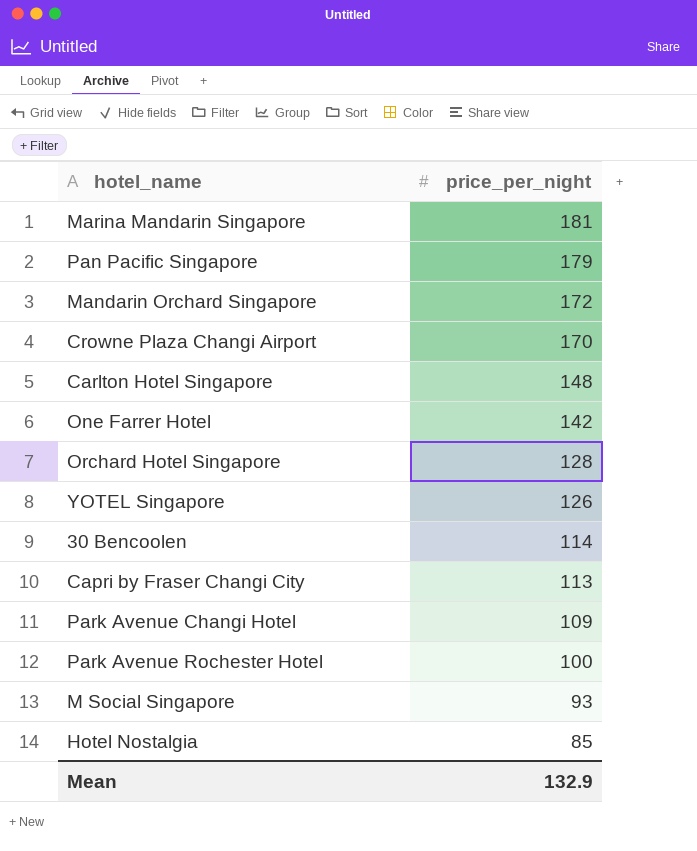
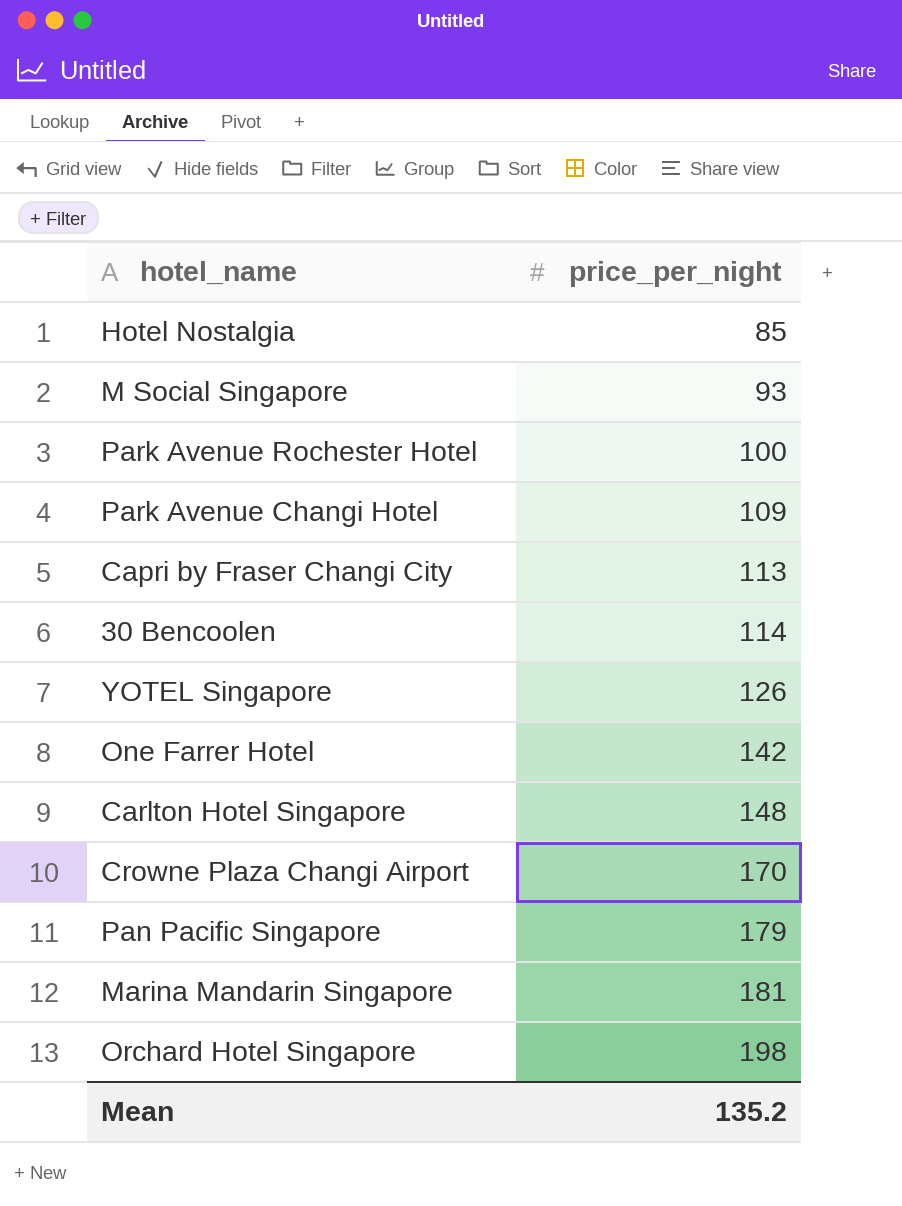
row order: price_per_night descending -> price_per_night ascending
row Mandarin Orchard Singapore: 172 -> none
Orchard Hotel Singapore | price_per_night: 128 -> 198
Mean | price_per_night: 132.9 -> 135.2

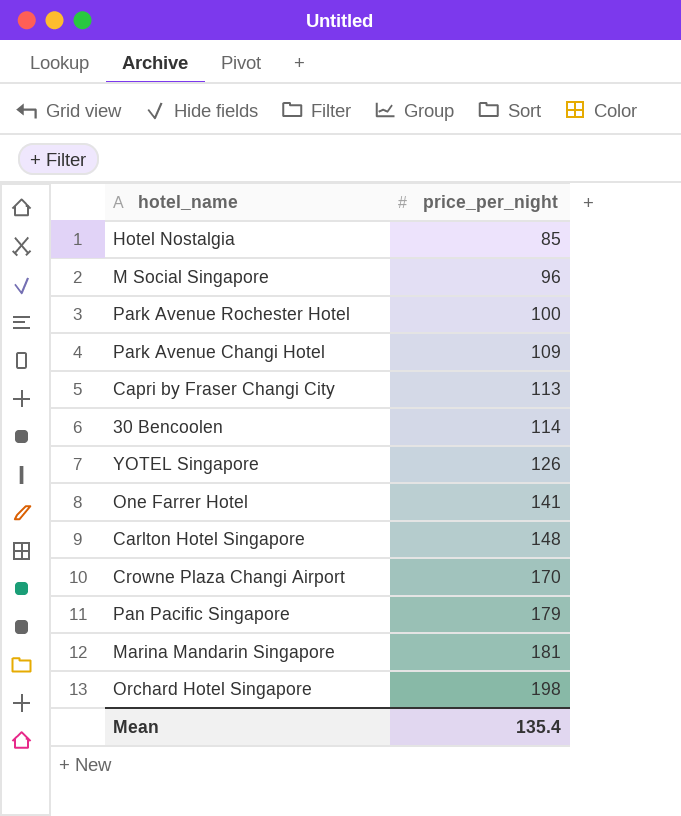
M Social Singapore | price_per_night: 93 -> 96
One Farrer Hotel | price_per_night: 142 -> 141
Mean | price_per_night: 135.2 -> 135.4

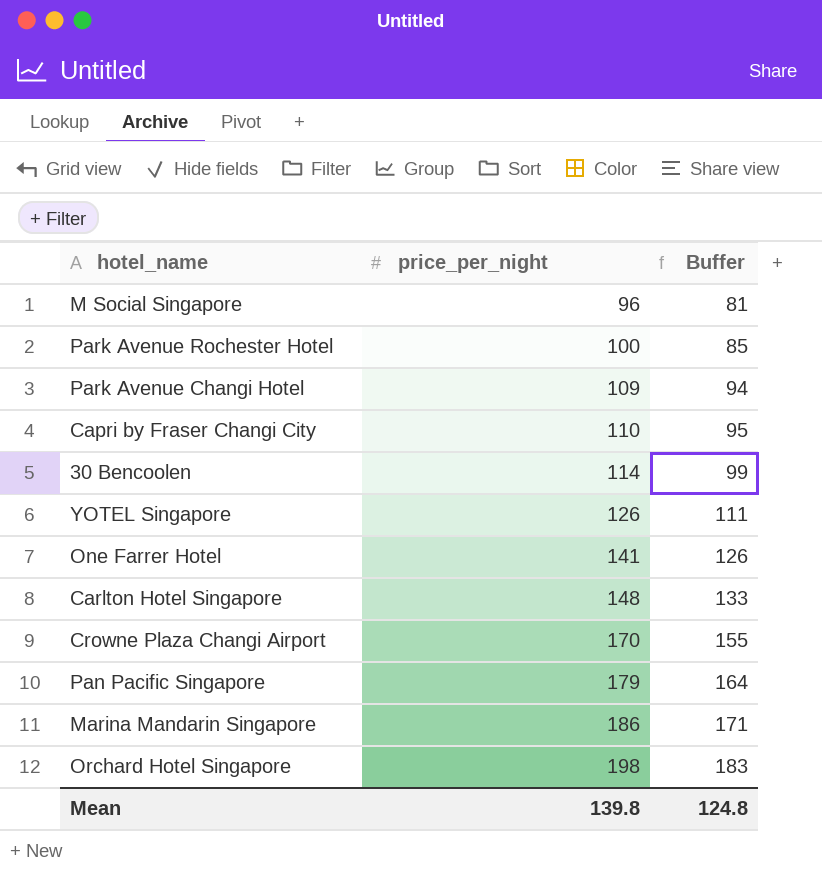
column Buffer | formula: none -> [price_per_night] - 15
row Hotel Nostalgia: 85 -> none
Capri by Fraser Changi City | price_per_night: 113 -> 110
Marina Mandarin Singapore | price_per_night: 181 -> 186
Mean | price_per_night: 135.4 -> 139.8

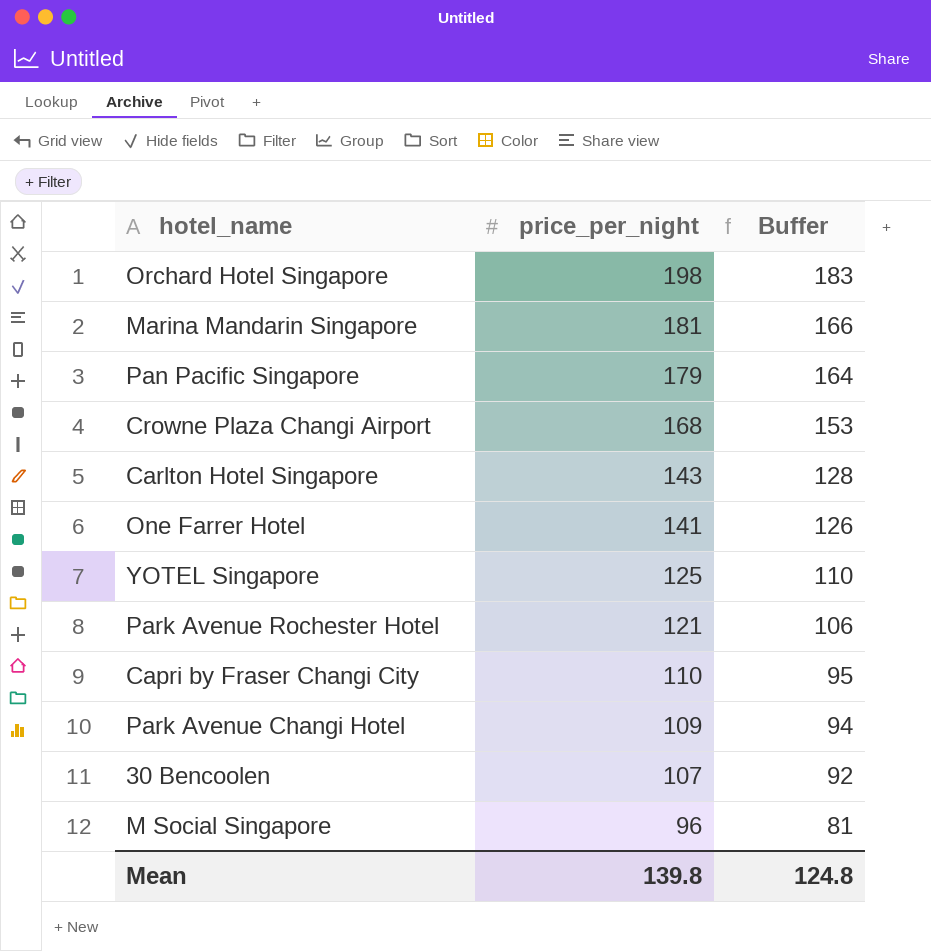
row order: price_per_night ascending -> price_per_night descending
Marina Mandarin Singapore | price_per_night: 186 -> 181
Marina Mandarin Singapore | Buffer: 171 -> 166
Crowne Plaza Changi Airport | price_per_night: 170 -> 168
Crowne Plaza Changi Airport | Buffer: 155 -> 153
Carlton Hotel Singapore | price_per_night: 148 -> 143
Carlton Hotel Singapore | Buffer: 133 -> 128
YOTEL Singapore | price_per_night: 126 -> 125
YOTEL Singapore | Buffer: 111 -> 110
Park Avenue Rochester Hotel | price_per_night: 100 -> 121
Park Avenue Rochester Hotel | Buffer: 85 -> 106
30 Bencoolen | price_per_night: 114 -> 107
30 Bencoolen | Buffer: 99 -> 92

